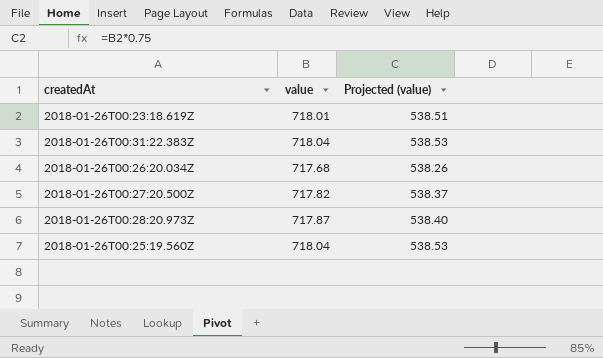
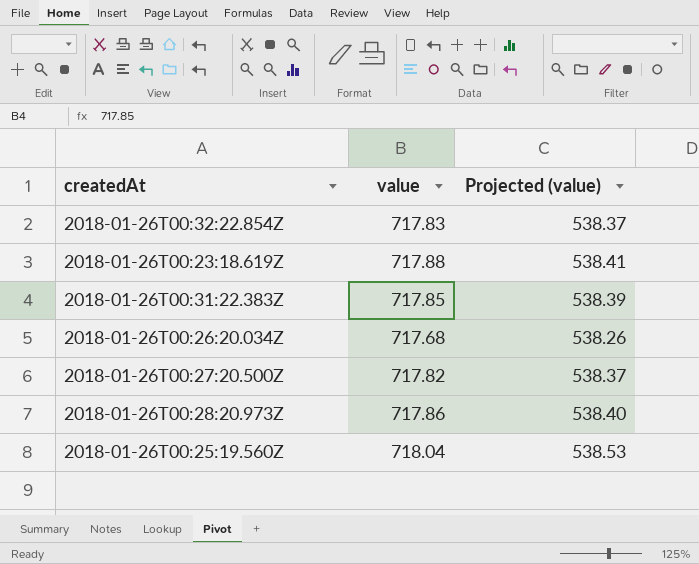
row 2018-01-26T00:32:22.854Z: none -> 717.83 | 538.37
2018-01-26T00:23:18.619Z | value: 718.01 -> 717.88
2018-01-26T00:23:18.619Z | Projected (value): 538.51 -> 538.41
2018-01-26T00:31:22.383Z | value: 718.04 -> 717.85
2018-01-26T00:31:22.383Z | Projected (value): 538.53 -> 538.39
2018-01-26T00:28:20.973Z | value: 717.87 -> 717.86

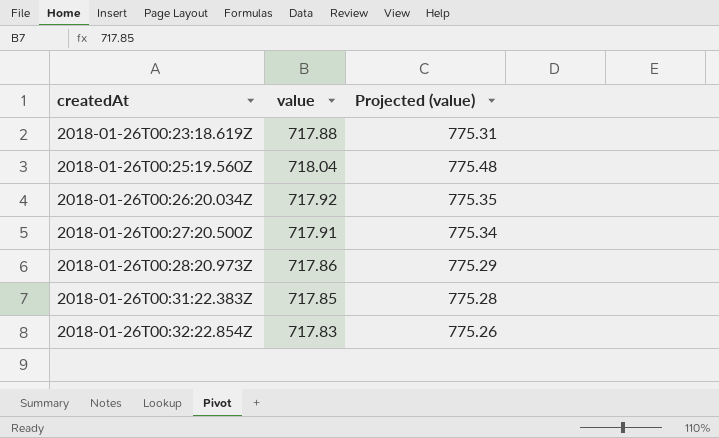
row order: none -> createdAt ascending
column Projected (value) | formula: [value] * 0.75 -> [value] * 1.08
2018-01-26T00:26:20.034Z | value: 717.68 -> 717.92
2018-01-26T00:27:20.500Z | value: 717.82 -> 717.91

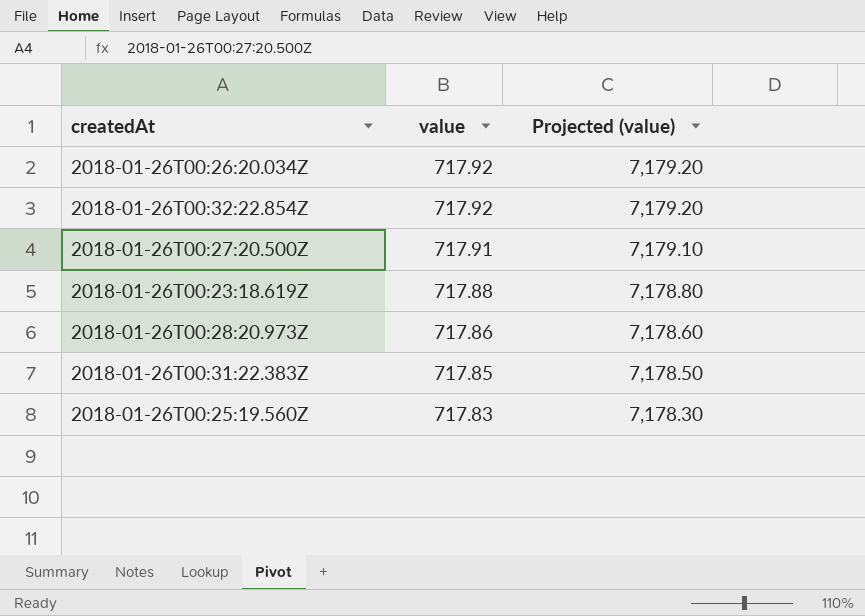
row order: createdAt ascending -> value descending
column Projected (value) | formula: [value] * 1.08 -> [value] * 10
2018-01-26T00:32:22.854Z | value: 717.83 -> 717.92
2018-01-26T00:25:19.560Z | value: 718.04 -> 717.83

